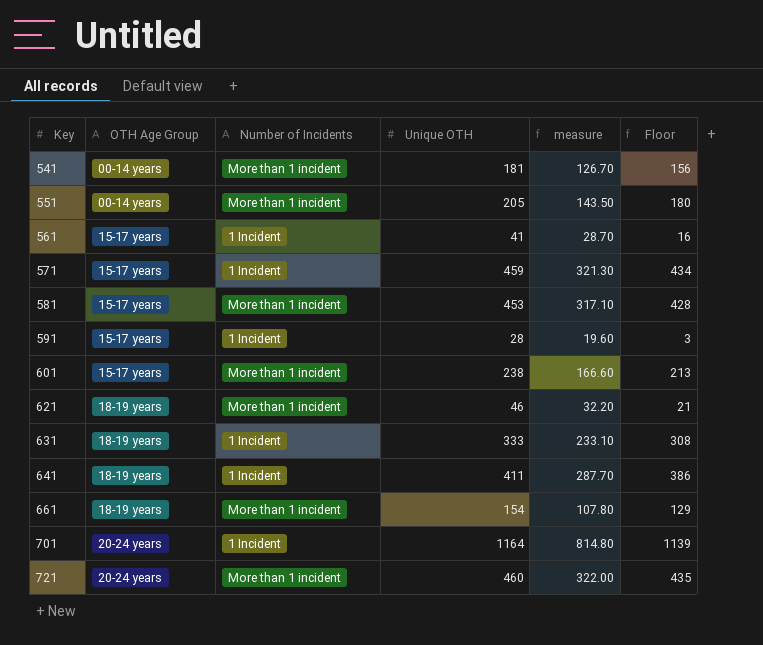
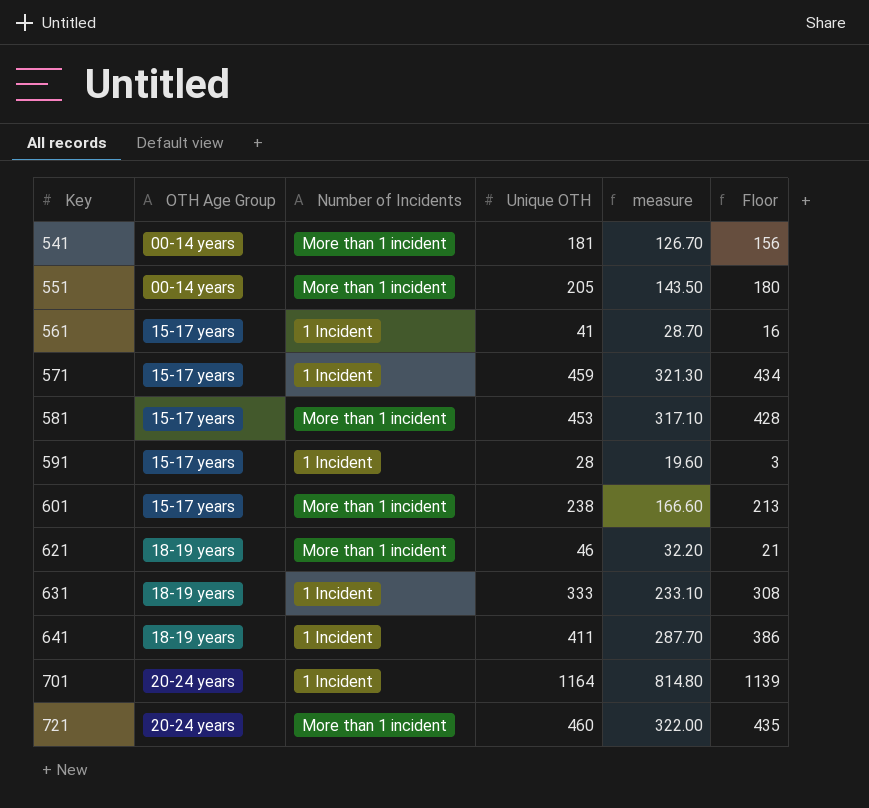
row 661: 18-19 years | More than 1 incident | 154 | 107.80 | 129 -> none

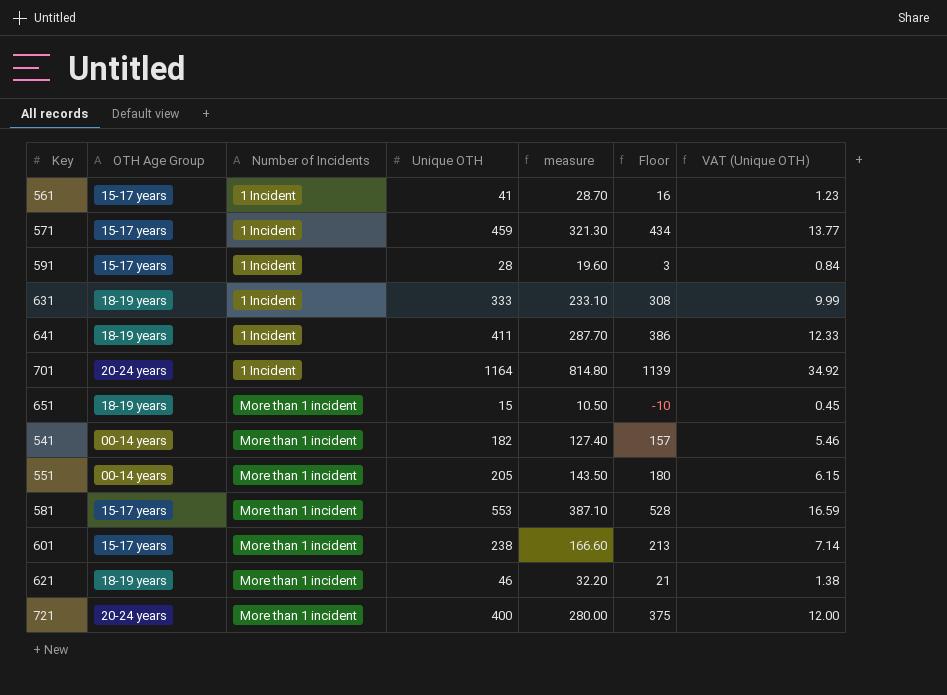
row order: Key ascending -> Number of Incidents ascending
column VAT (Unique OTH) | formula: none -> [Unique OTH] * 0.03
row 651: none -> 18-19 years | More than 1 incident | 15 | 10.50 | -10 | 0.45
541 | Unique OTH: 181 -> 182
541 | measure: 126.70 -> 127.40
541 | Floor: 156 -> 157
581 | Unique OTH: 453 -> 553
581 | measure: 317.10 -> 387.10
581 | Floor: 428 -> 528
721 | Unique OTH: 460 -> 400
721 | measure: 322.00 -> 280.00
721 | Floor: 435 -> 375

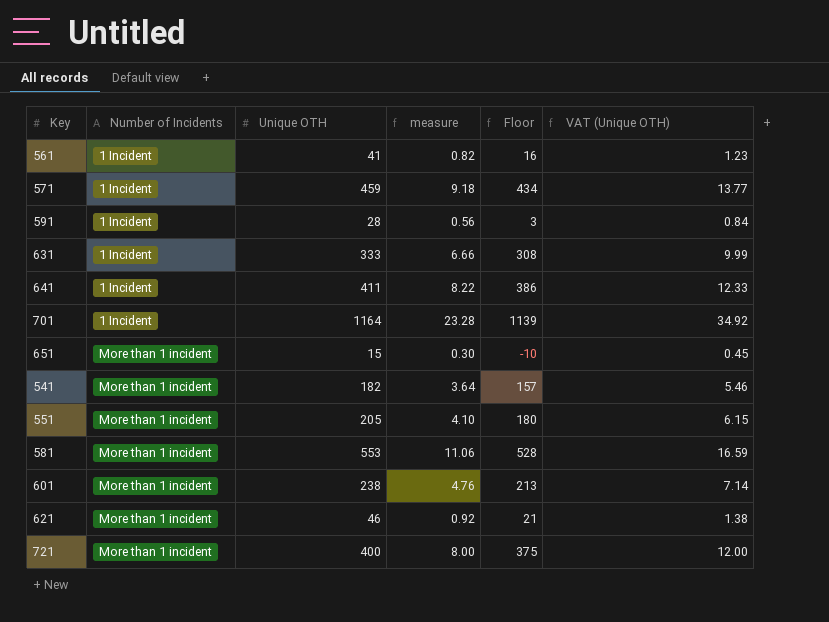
column OTH Age Group | position: 2 -> none
column measure | formula: [Unique OTH] * 0.7 -> [Unique OTH] * 0.02

